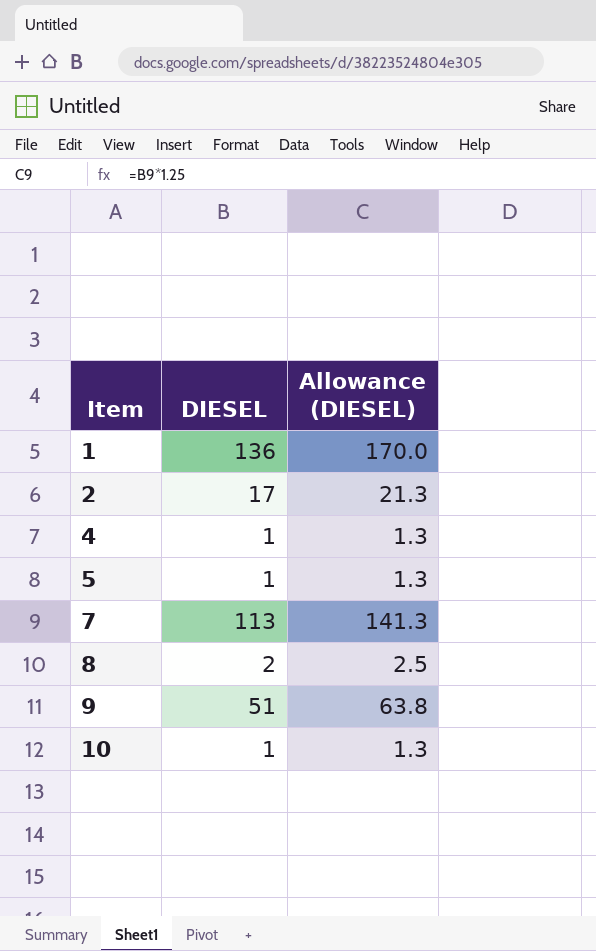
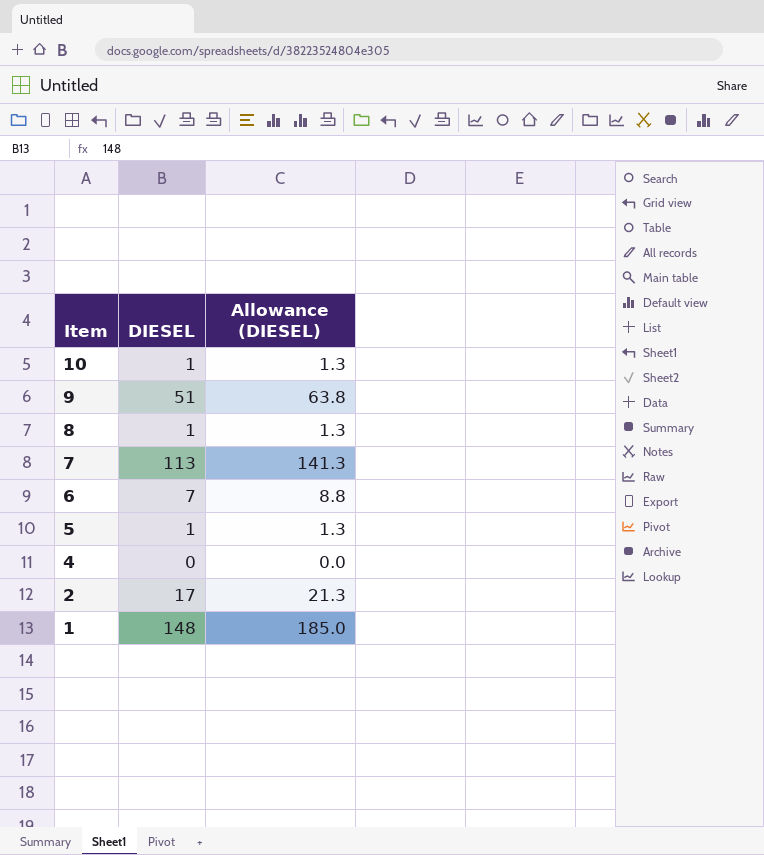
row order: Item ascending -> Item descending
8 | DIESEL: 2 -> 1
8 | Allowance (DIESEL): 2.5 -> 1.3
row 6: none -> 7 | 8.8
4 | DIESEL: 1 -> 0
4 | Allowance (DIESEL): 1.3 -> 0.0
1 | DIESEL: 136 -> 148
1 | Allowance (DIESEL): 170.0 -> 185.0

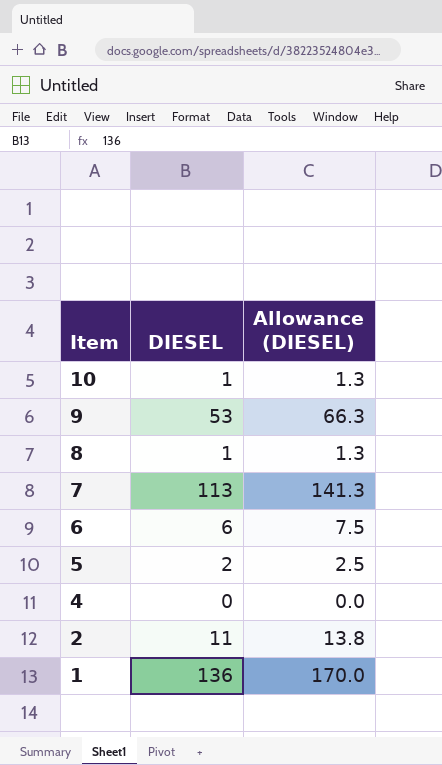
9 | DIESEL: 51 -> 53
9 | Allowance (DIESEL): 63.8 -> 66.3
6 | DIESEL: 7 -> 6
6 | Allowance (DIESEL): 8.8 -> 7.5
5 | DIESEL: 1 -> 2
5 | Allowance (DIESEL): 1.3 -> 2.5
2 | DIESEL: 17 -> 11
2 | Allowance (DIESEL): 21.3 -> 13.8
1 | DIESEL: 148 -> 136
1 | Allowance (DIESEL): 185.0 -> 170.0

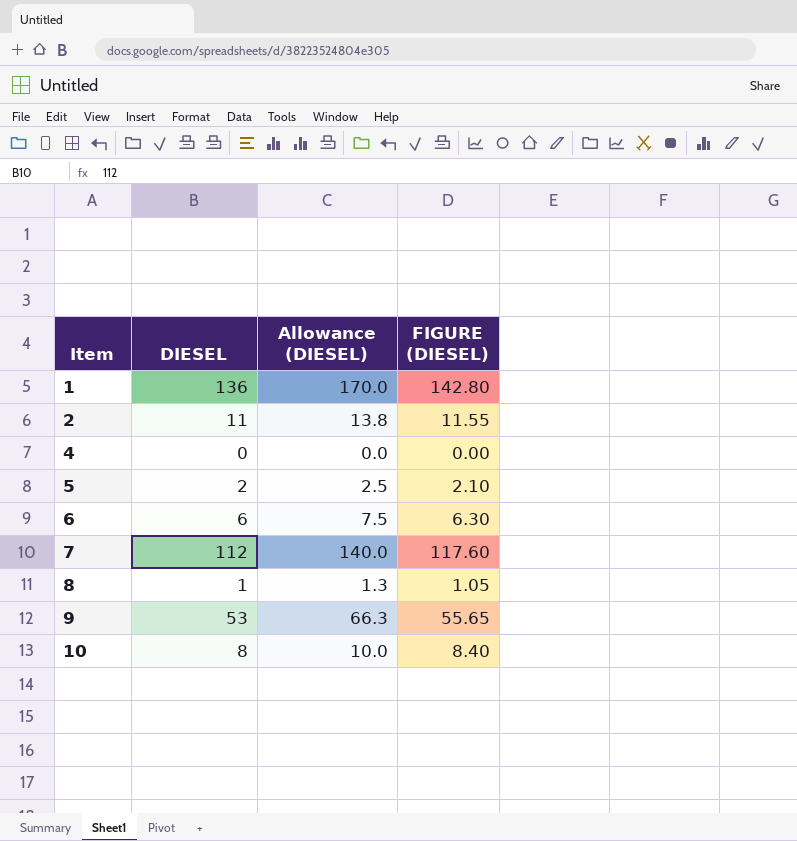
row order: Item descending -> Item ascending
column FIGURE (DIESEL) | formula: none -> [DIESEL] * 1.05
7 | DIESEL: 113 -> 112
7 | Allowance (DIESEL): 141.3 -> 140.0
10 | DIESEL: 1 -> 8
10 | Allowance (DIESEL): 1.3 -> 10.0

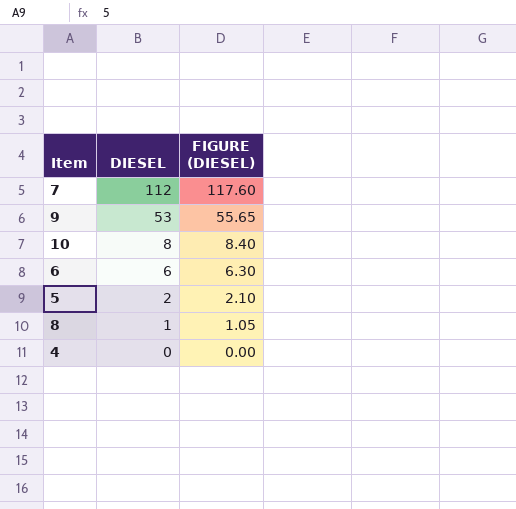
row order: Item ascending -> DIESEL descending
column Allowance (DIESEL) | formula: [DIESEL] * 1.25 -> none
row 1: 136 | 170.0 | 142.80 -> none
row 2: 11 | 13.8 | 11.55 -> none

